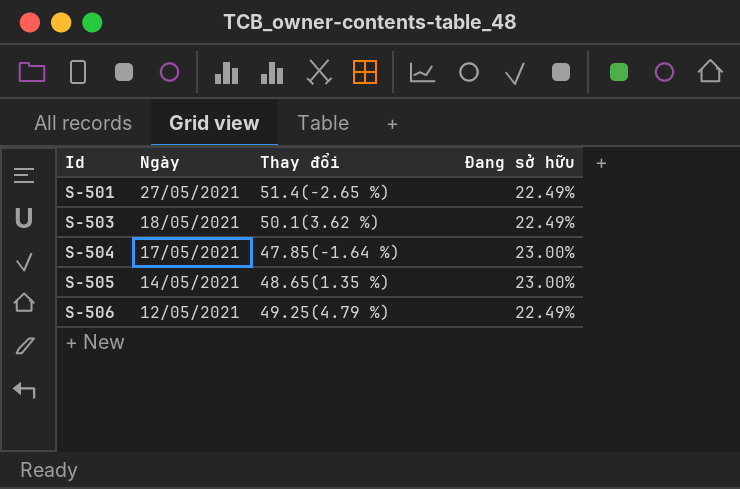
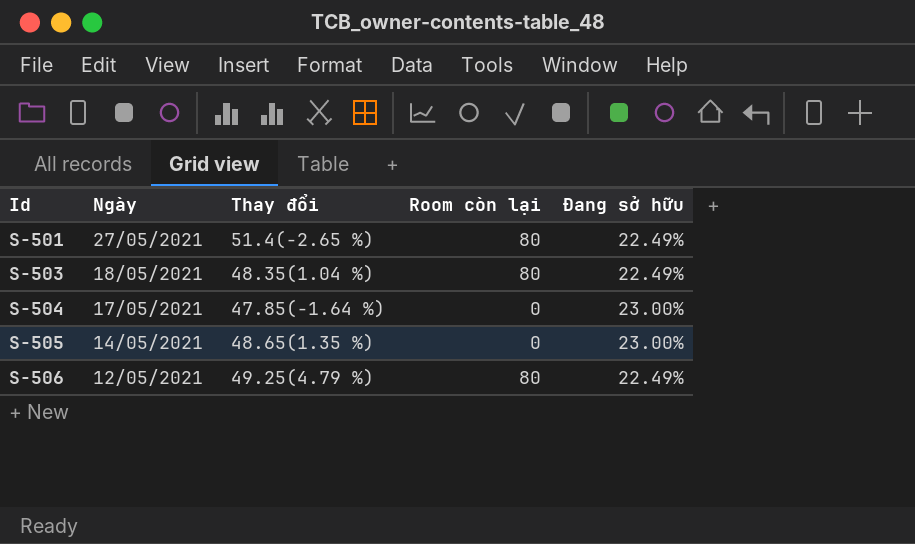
column Room còn lại | position: none -> 4
S-503 | Thay đổi: 50.1(3.62 %) -> 48.35(1.04 %)

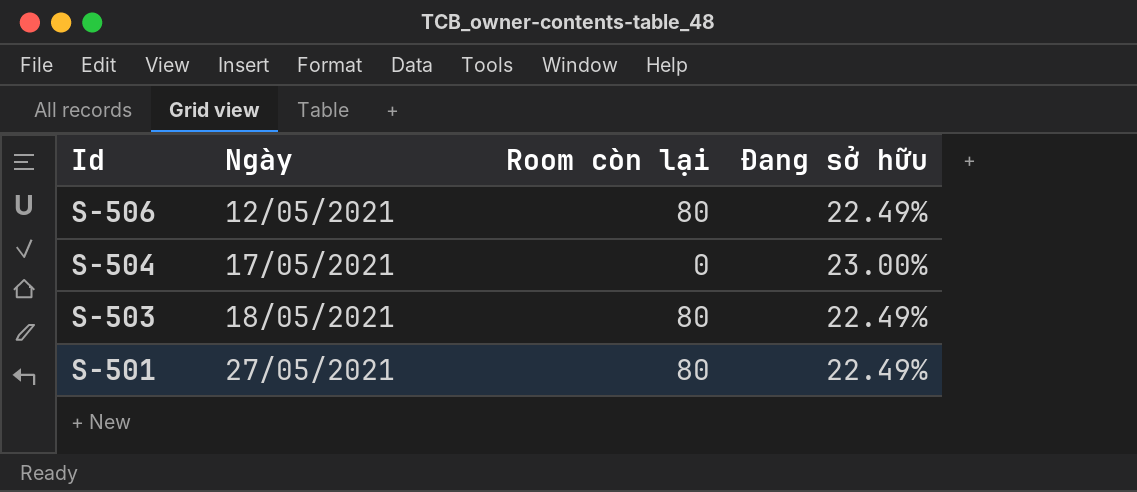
row order: Id ascending -> Id descending
column Thay đổi | position: 3 -> none
row S-505: 14/05/2021 | 48.65(1.35 %) | 0 | 23.00% -> none

